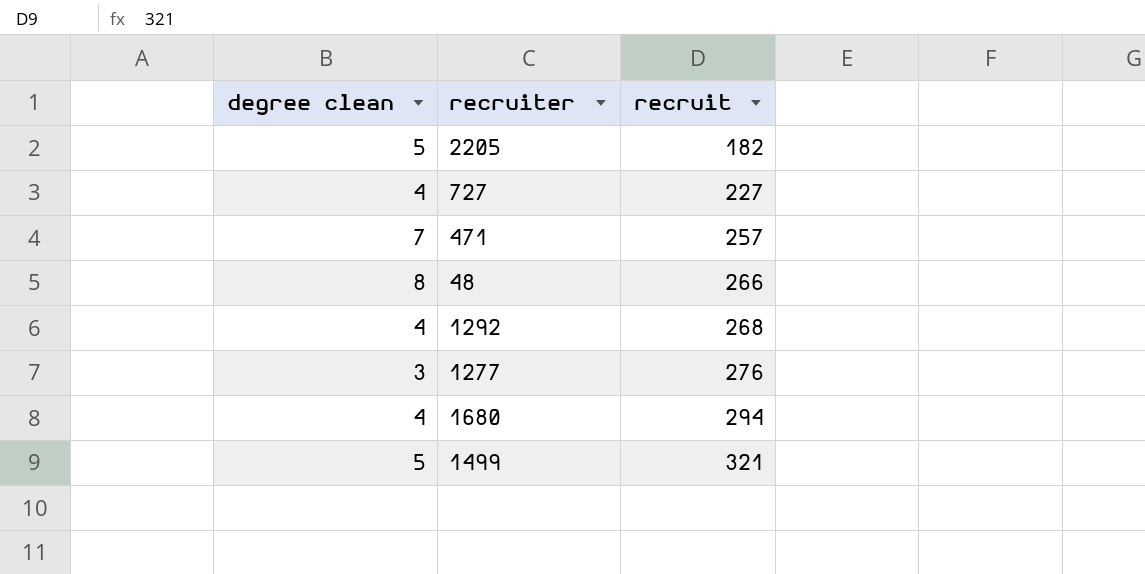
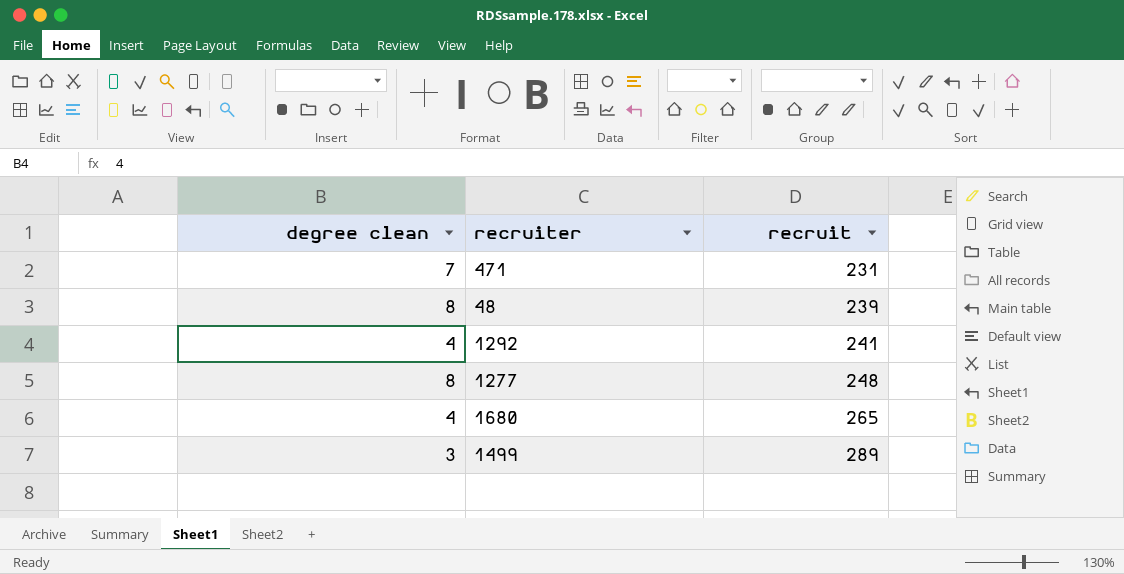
row 2205: 5 | 182 -> none
row 727: 4 | 227 -> none
471 | recruit: 257 -> 231
48 | recruit: 266 -> 239
1292 | recruit: 268 -> 241
1277 | degree clean: 3 -> 8
1277 | recruit: 276 -> 248
1680 | recruit: 294 -> 265
1499 | degree clean: 5 -> 3
1499 | recruit: 321 -> 289

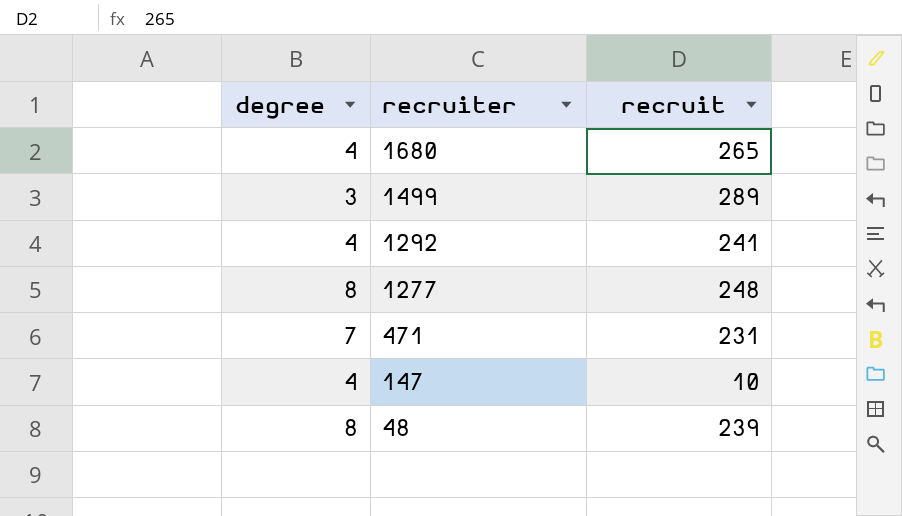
row order: recruit ascending -> recruiter descending
column name: degree clean -> degree
row 147: none -> 4 | 10

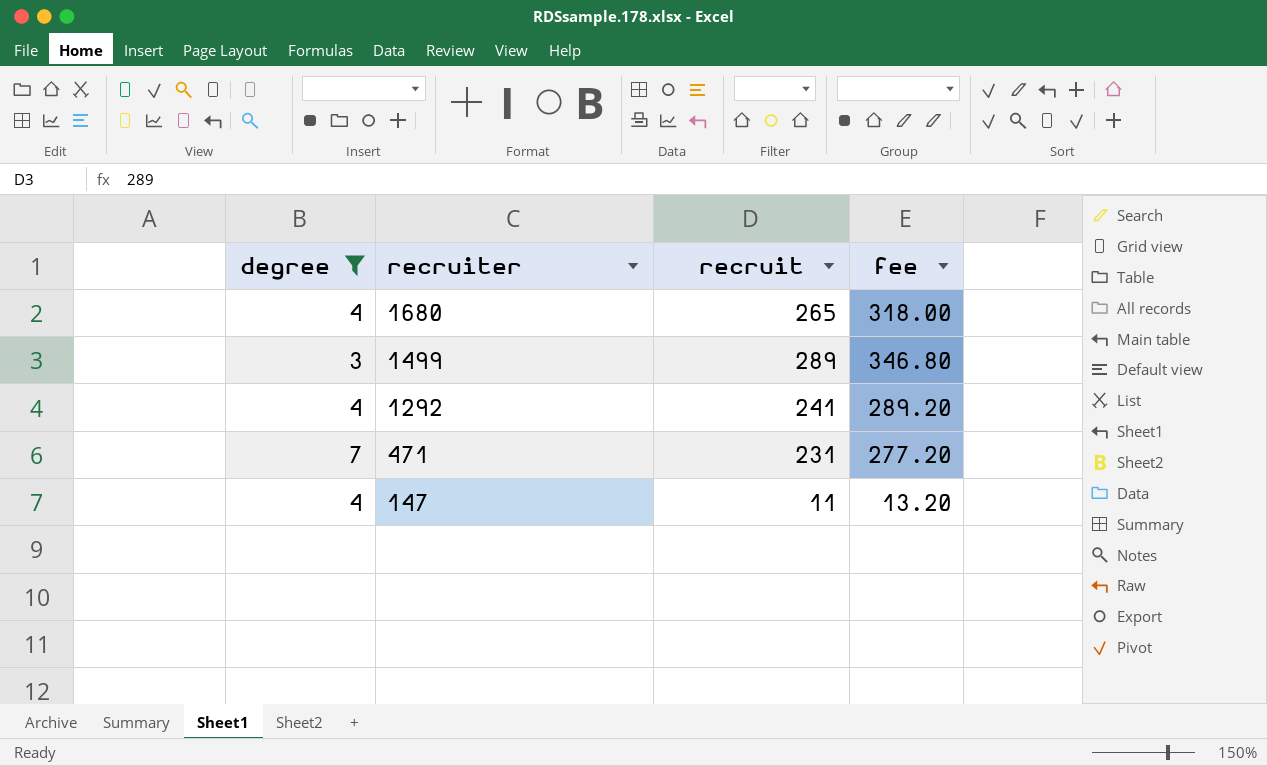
filter: none -> degree != 8
column fee | formula: none -> [recruit] * 1.2
147 | recruit: 10 -> 11

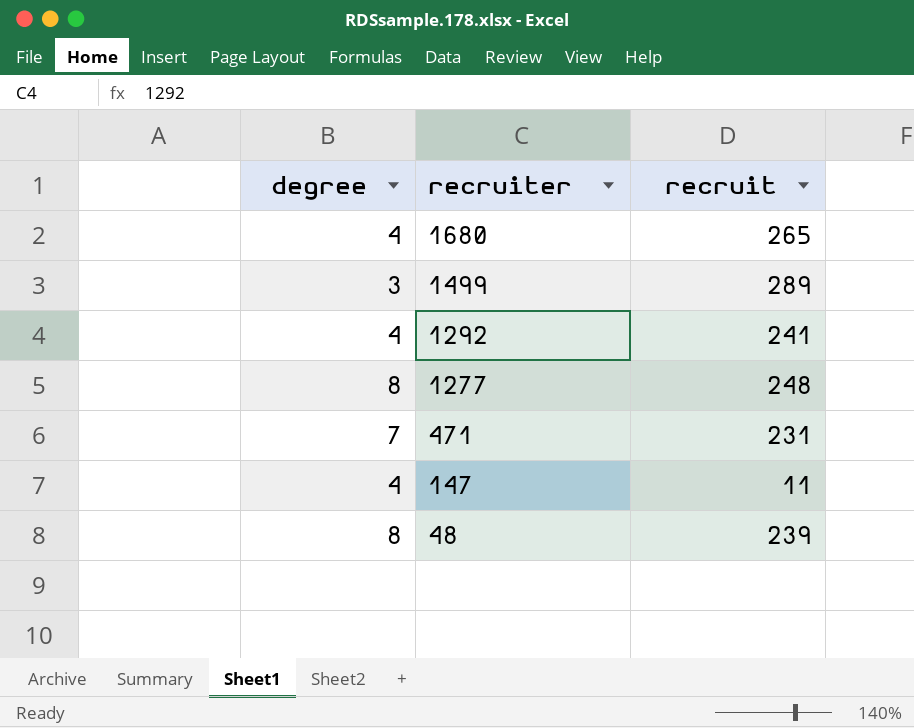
filter: degree != 8 -> none
column fee | formula: [recruit] * 1.2 -> none

